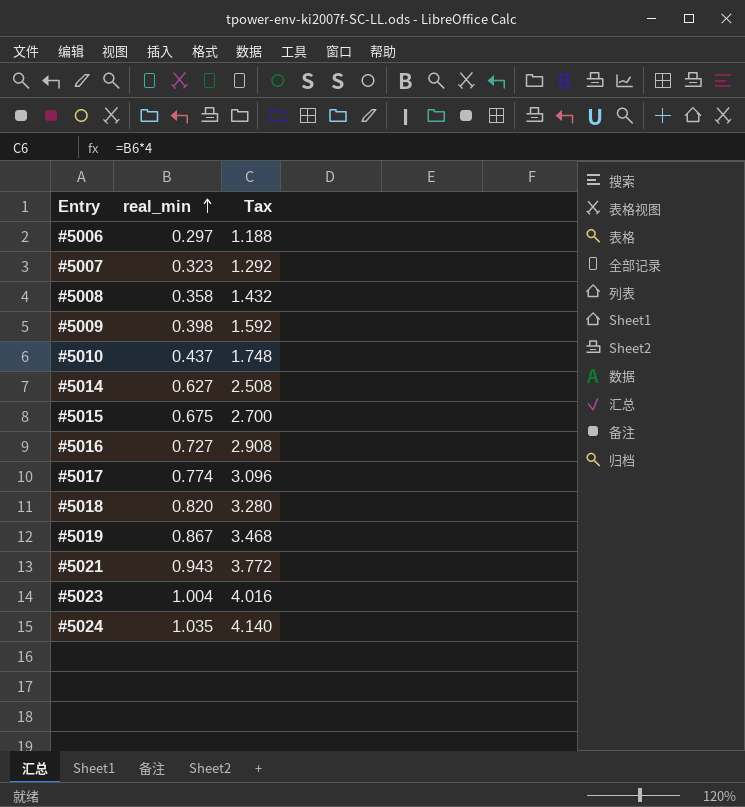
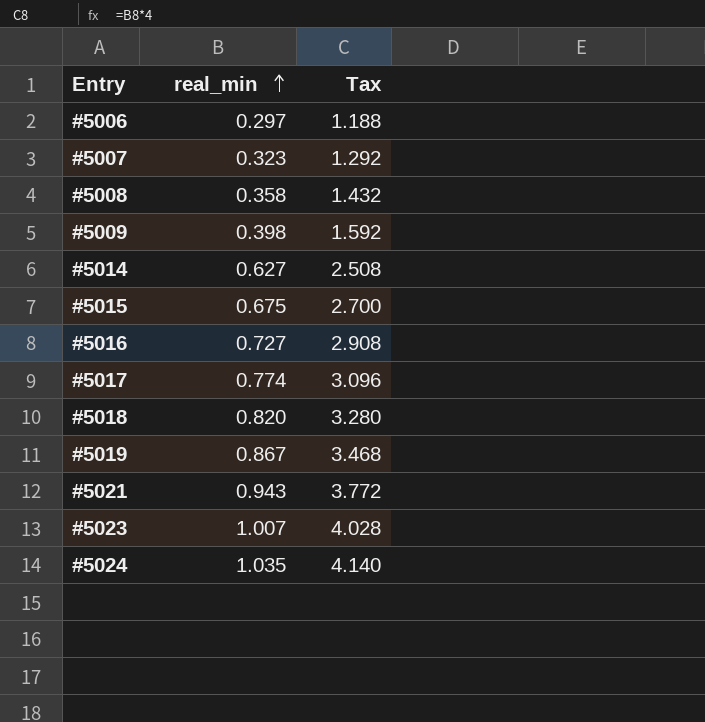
row #5010: 0.437 | 1.748 -> none
#5023 | real_min: 1.004 -> 1.007
#5023 | Tax: 4.016 -> 4.028

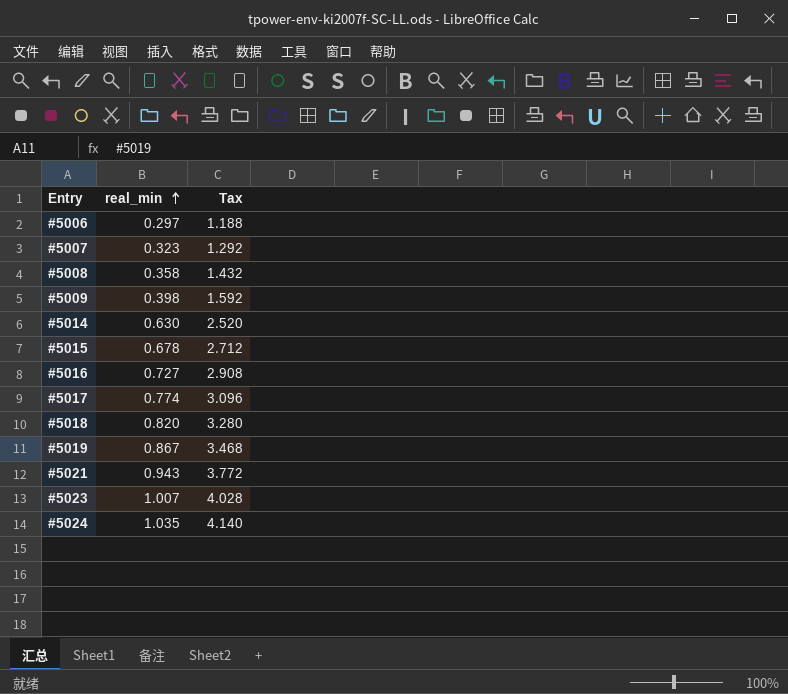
#5014 | real_min: 0.627 -> 0.630
#5014 | Tax: 2.508 -> 2.520
#5015 | real_min: 0.675 -> 0.678
#5015 | Tax: 2.700 -> 2.712

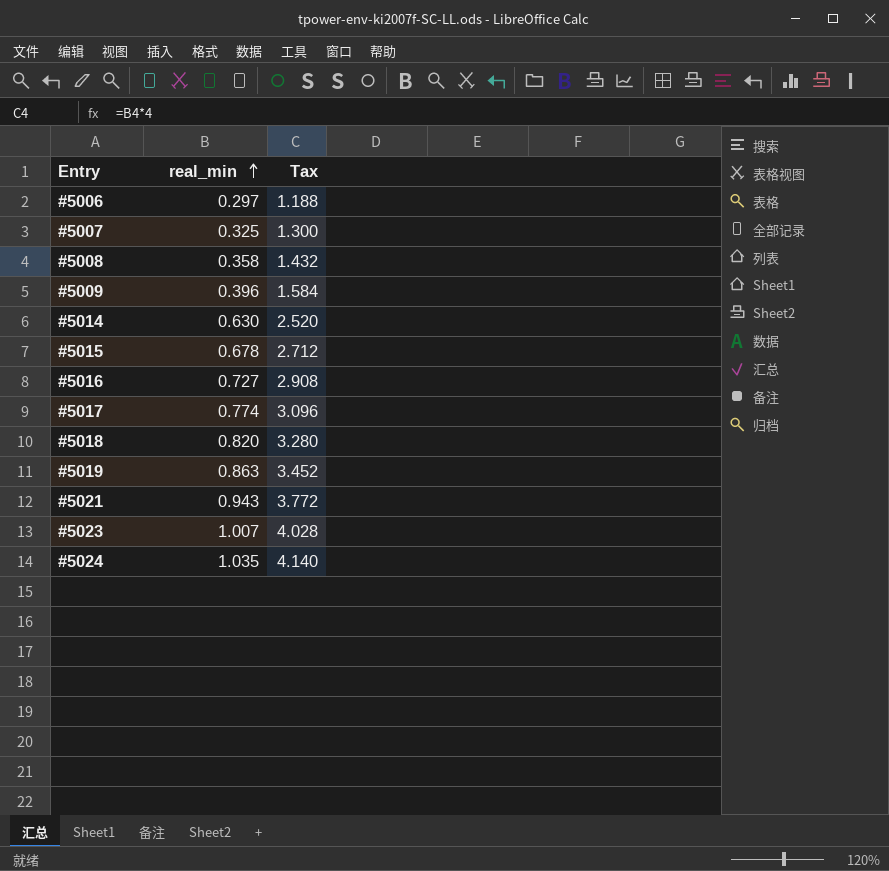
#5007 | real_min: 0.323 -> 0.325
#5007 | Tax: 1.292 -> 1.300
#5009 | real_min: 0.398 -> 0.396
#5009 | Tax: 1.592 -> 1.584
#5019 | real_min: 0.867 -> 0.863
#5019 | Tax: 3.468 -> 3.452

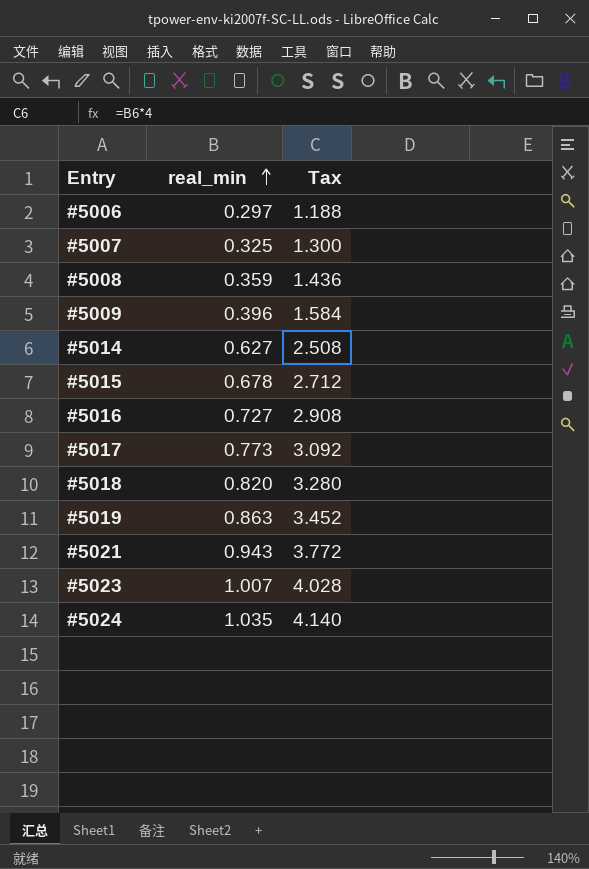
#5008 | real_min: 0.358 -> 0.359
#5008 | Tax: 1.432 -> 1.436
#5014 | real_min: 0.630 -> 0.627
#5014 | Tax: 2.520 -> 2.508
#5017 | real_min: 0.774 -> 0.773
#5017 | Tax: 3.096 -> 3.092

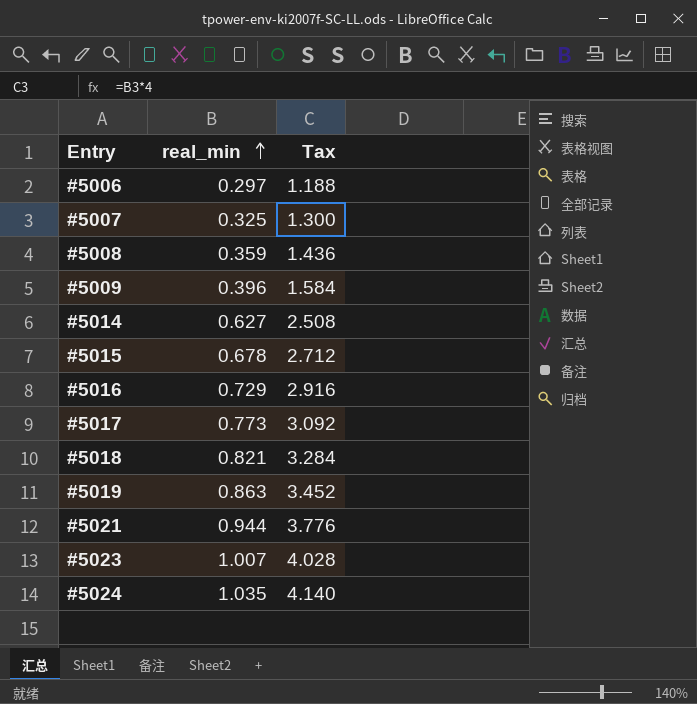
#5016 | real_min: 0.727 -> 0.729
#5016 | Tax: 2.908 -> 2.916
#5018 | real_min: 0.820 -> 0.821
#5018 | Tax: 3.280 -> 3.284
#5021 | real_min: 0.943 -> 0.944
#5021 | Tax: 3.772 -> 3.776

